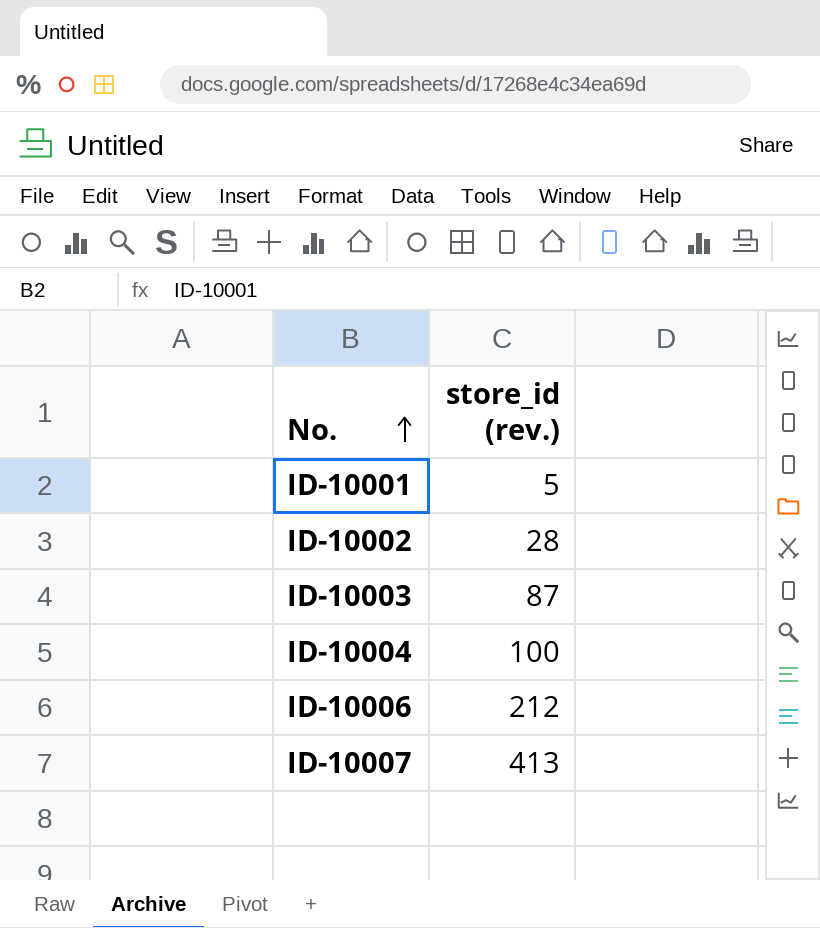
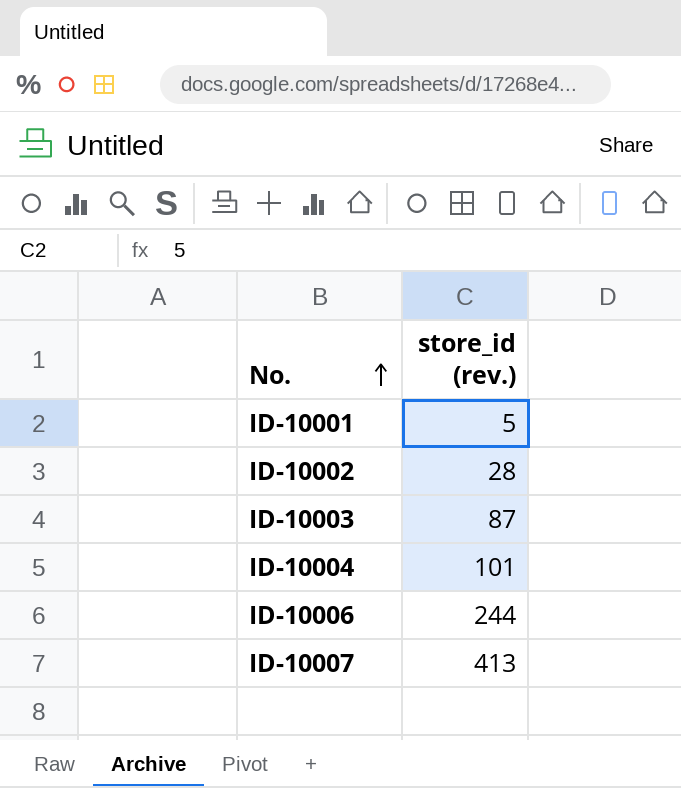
ID-10004 | store_id (rev.): 100 -> 101
ID-10006 | store_id (rev.): 212 -> 244

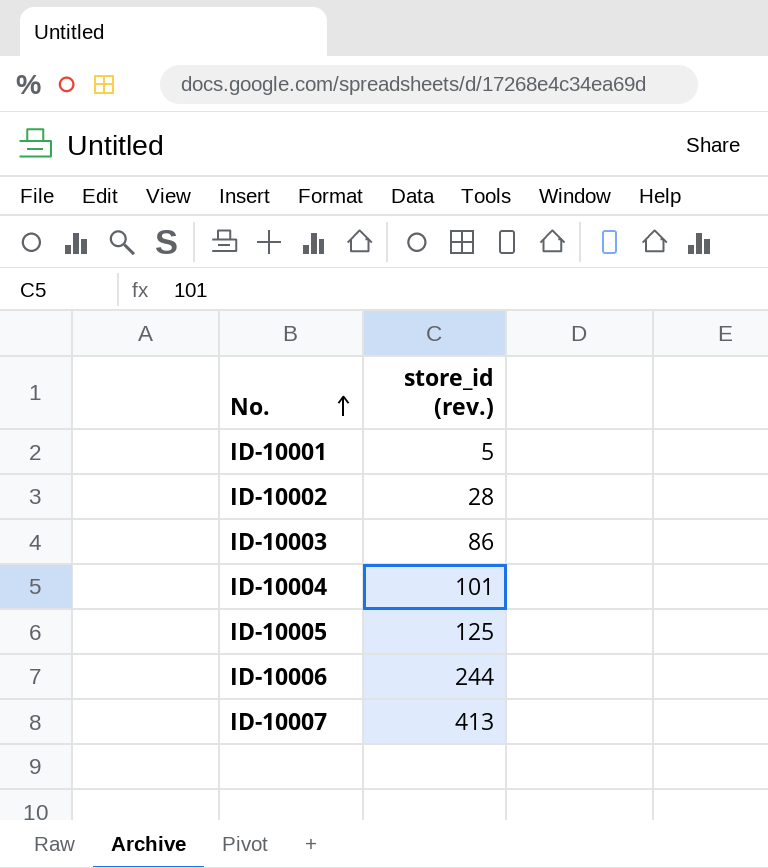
ID-10003 | store_id (rev.): 87 -> 86
row ID-10005: none -> 125

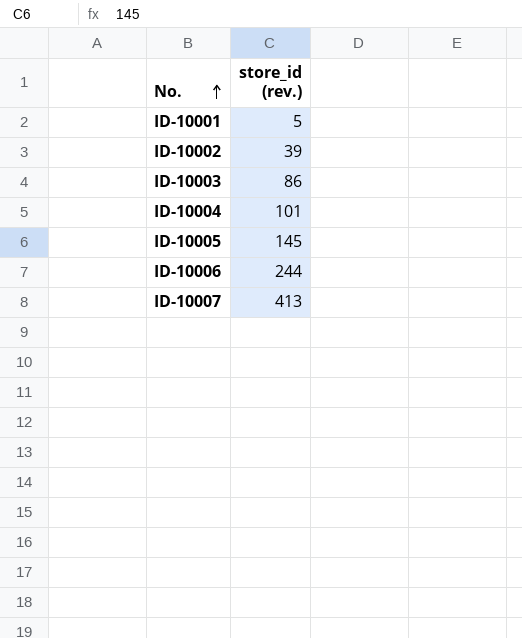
ID-10002 | store_id (rev.): 28 -> 39
ID-10005 | store_id (rev.): 125 -> 145

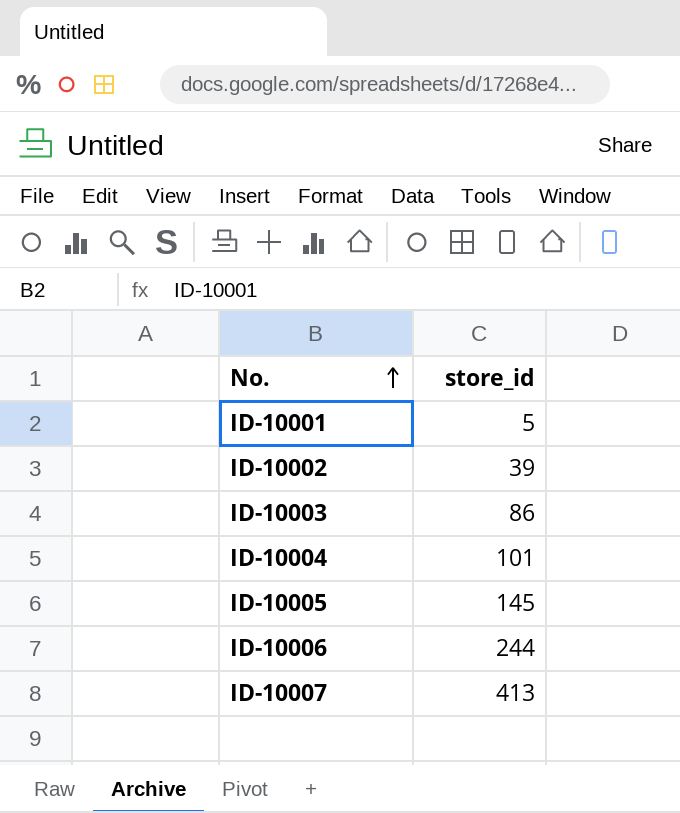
column name: store_id (rev.) -> store_id

